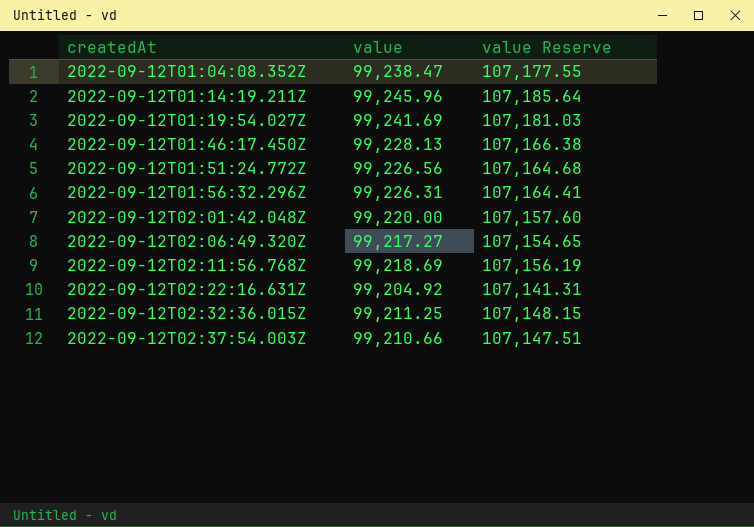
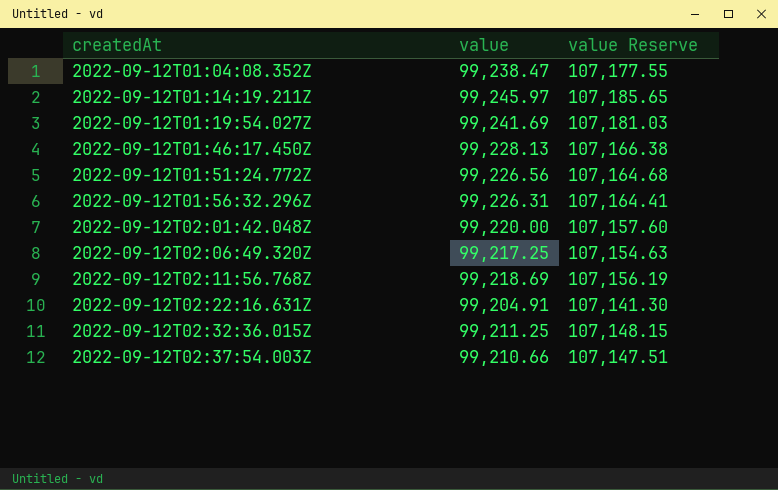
2022-09-12T01:14:19.211Z | value: 99,245.96 -> 99,245.97
2022-09-12T01:14:19.211Z | value Reserve: 107,185.64 -> 107,185.65
2022-09-12T02:06:49.320Z | value: 99,217.27 -> 99,217.25
2022-09-12T02:06:49.320Z | value Reserve: 107,154.65 -> 107,154.63
2022-09-12T02:22:16.631Z | value: 99,204.92 -> 99,204.91
2022-09-12T02:22:16.631Z | value Reserve: 107,141.31 -> 107,141.30

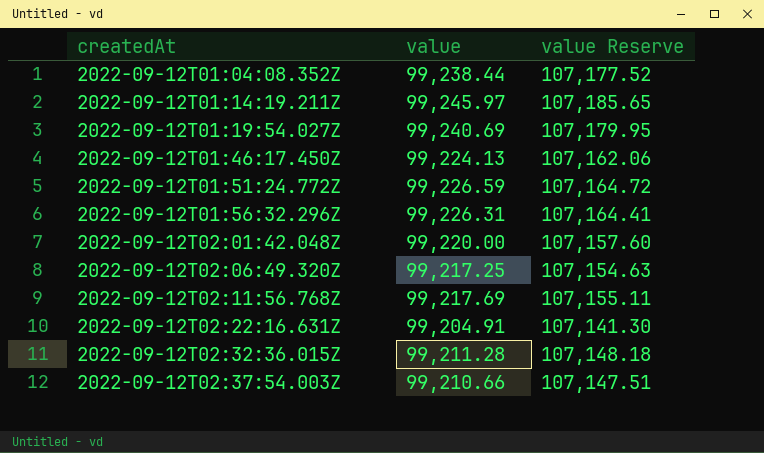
2022-09-12T01:04:08.352Z | value: 99,238.47 -> 99,238.44
2022-09-12T01:04:08.352Z | value Reserve: 107,177.55 -> 107,177.52
2022-09-12T01:19:54.027Z | value: 99,241.69 -> 99,240.69
2022-09-12T01:19:54.027Z | value Reserve: 107,181.03 -> 107,179.95
2022-09-12T01:46:17.450Z | value: 99,228.13 -> 99,224.13
2022-09-12T01:46:17.450Z | value Reserve: 107,166.38 -> 107,162.06
2022-09-12T01:51:24.772Z | value: 99,226.56 -> 99,226.59
2022-09-12T01:51:24.772Z | value Reserve: 107,164.68 -> 107,164.72
2022-09-12T02:11:56.768Z | value: 99,218.69 -> 99,217.69
2022-09-12T02:11:56.768Z | value Reserve: 107,156.19 -> 107,155.11
2022-09-12T02:32:36.015Z | value: 99,211.25 -> 99,211.28
2022-09-12T02:32:36.015Z | value Reserve: 107,148.15 -> 107,148.18

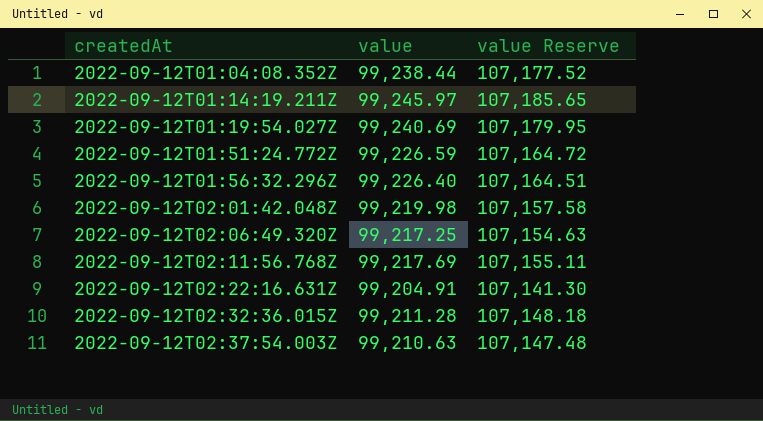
row 2022-09-12T01:46:17.450Z: 99,224.13 | 107,162.06 -> none
2022-09-12T01:56:32.296Z | value: 99,226.31 -> 99,226.40
2022-09-12T01:56:32.296Z | value Reserve: 107,164.41 -> 107,164.51
2022-09-12T02:01:42.048Z | value: 99,220.00 -> 99,219.98
2022-09-12T02:01:42.048Z | value Reserve: 107,157.60 -> 107,157.58
2022-09-12T02:37:54.003Z | value: 99,210.66 -> 99,210.63
2022-09-12T02:37:54.003Z | value Reserve: 107,147.51 -> 107,147.48

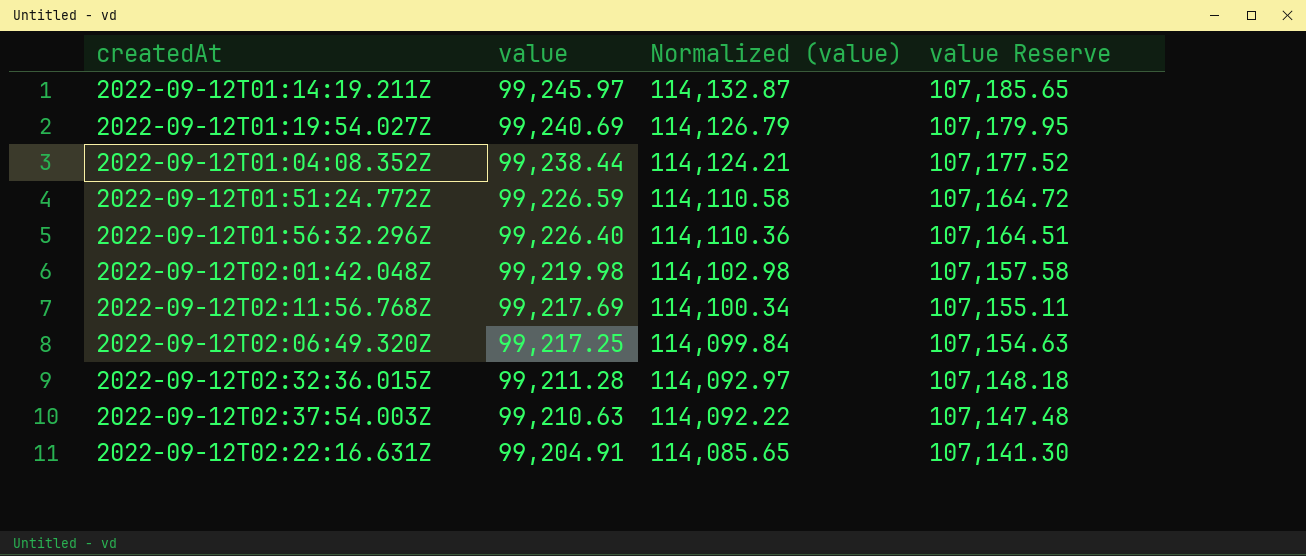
row order: createdAt ascending -> value descending
column Normalized (value) | formula: none -> [value] * 1.15

